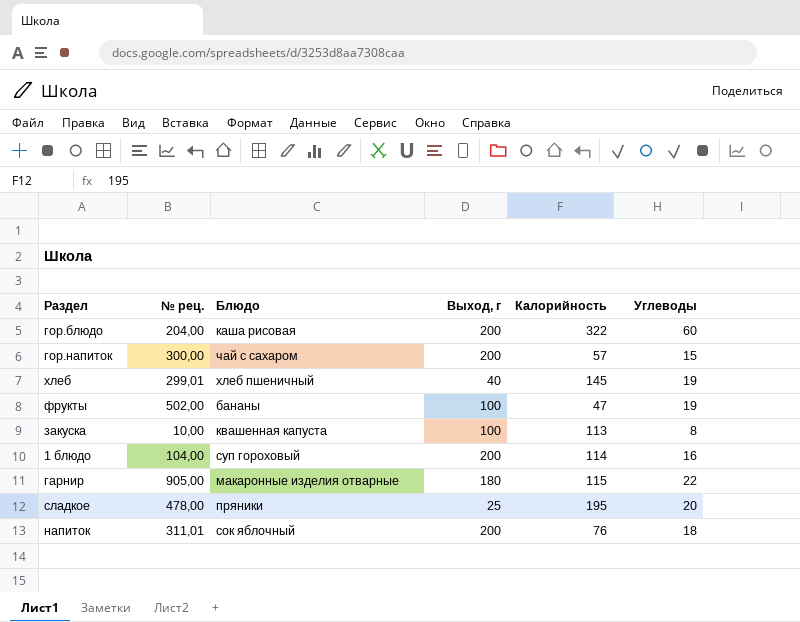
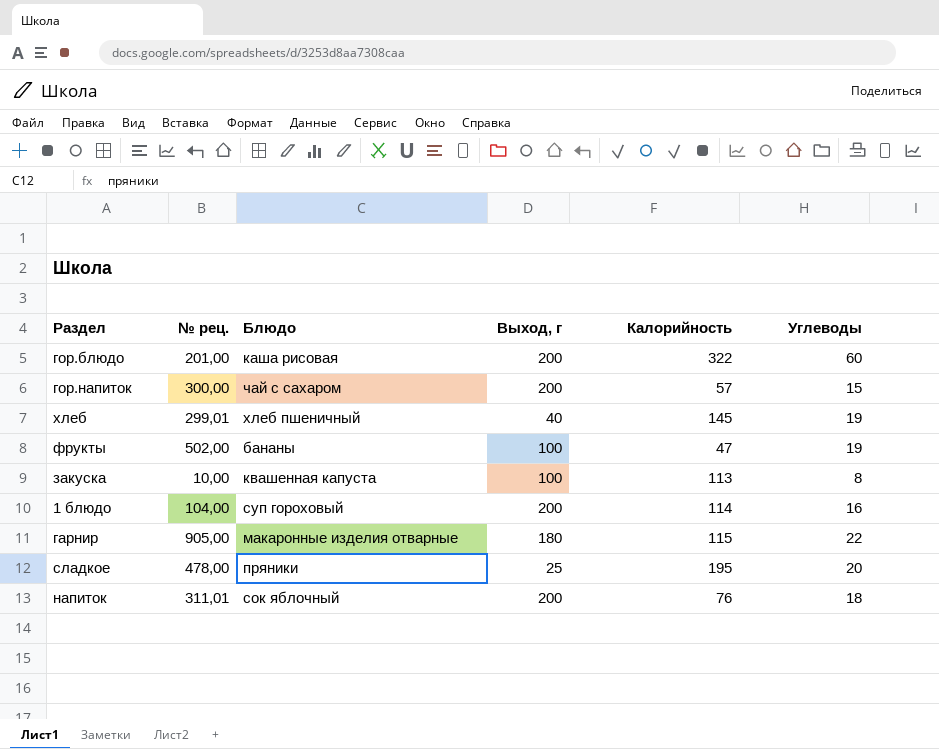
гор.блюдо | № рец.: 204,00 -> 201,00

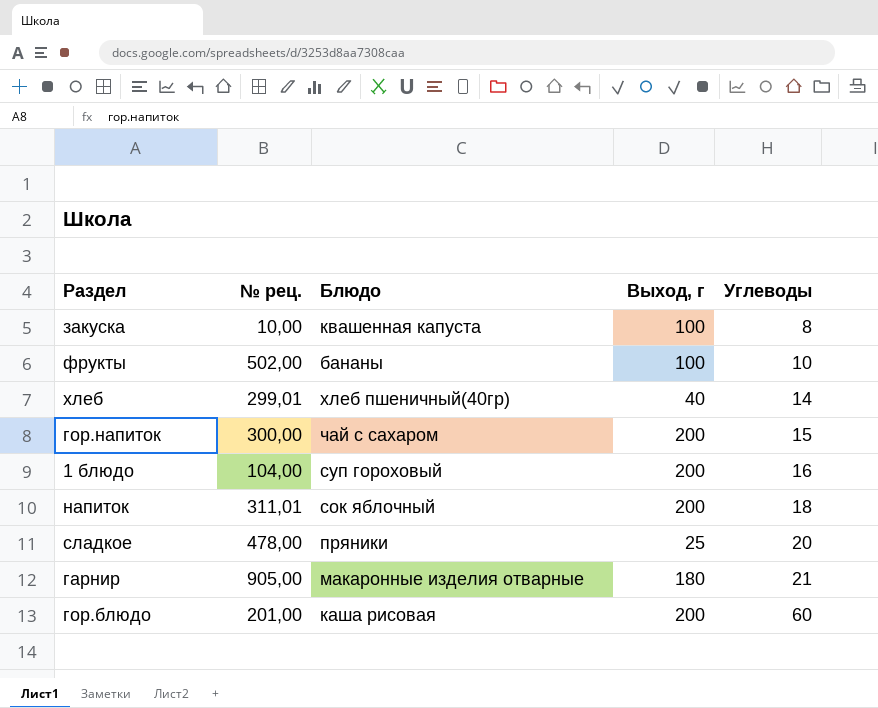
row order: none -> Углеводы ascending
column Калорийность | position: 5 -> none
фрукты | Углеводы: 19 -> 10
хлеб | Блюдо: хлеб пшеничный -> хлеб пшеничный(40гр)
хлеб | Углеводы: 19 -> 14
гарнир | Углеводы: 22 -> 21

